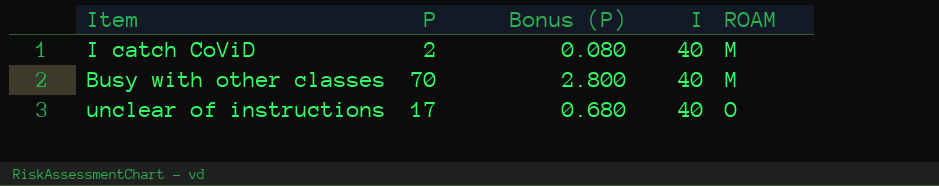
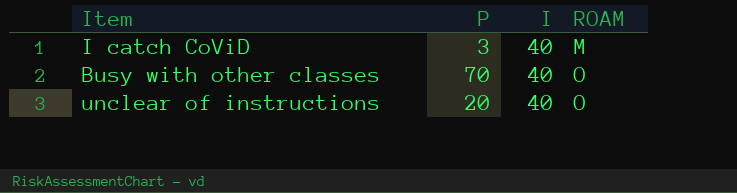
column Bonus (P) | formula: [P] * 0.04 -> none
I catch CoViD | P: 2 -> 3
Busy with other classes | ROAM: M -> O
unclear of instructions | P: 17 -> 20

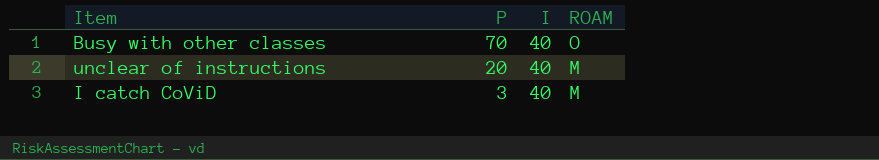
row order: ROAM ascending -> P descending
unclear of instructions | ROAM: O -> M

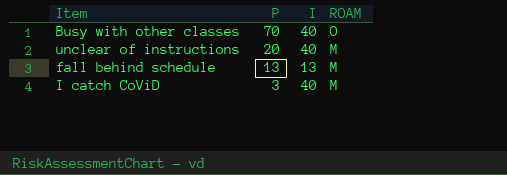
row fall behind schedule: none -> 13 | 13 | M

